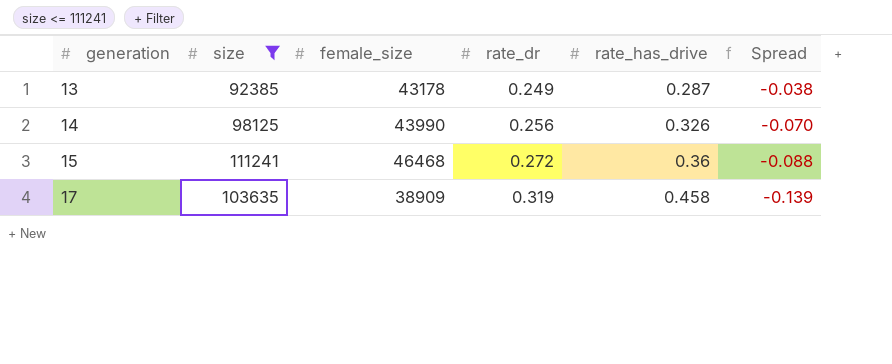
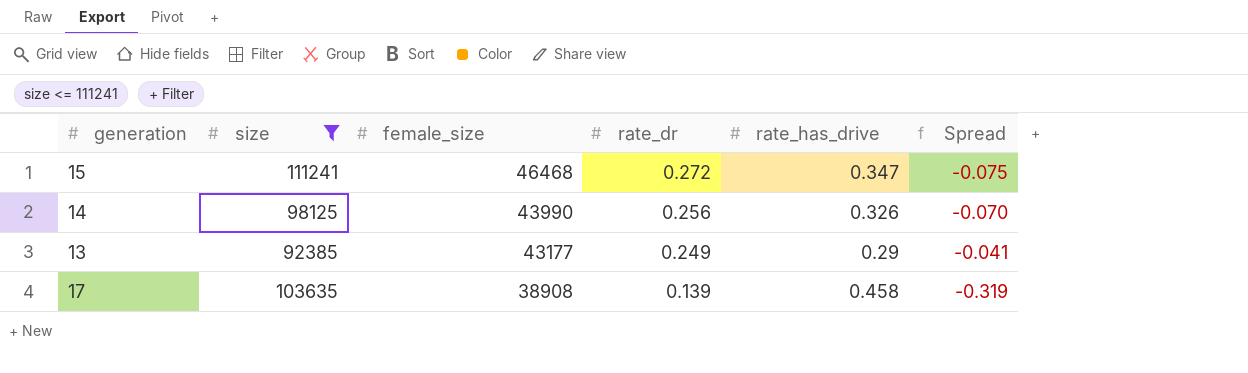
row order: generation ascending -> female_size descending
15 | rate_has_drive: 0.36 -> 0.347
15 | Spread: -0.088 -> -0.075
13 | female_size: 43178 -> 43177
13 | rate_has_drive: 0.287 -> 0.29
13 | Spread: -0.038 -> -0.041
17 | female_size: 38909 -> 38908
17 | rate_dr: 0.319 -> 0.139
17 | Spread: -0.139 -> -0.319

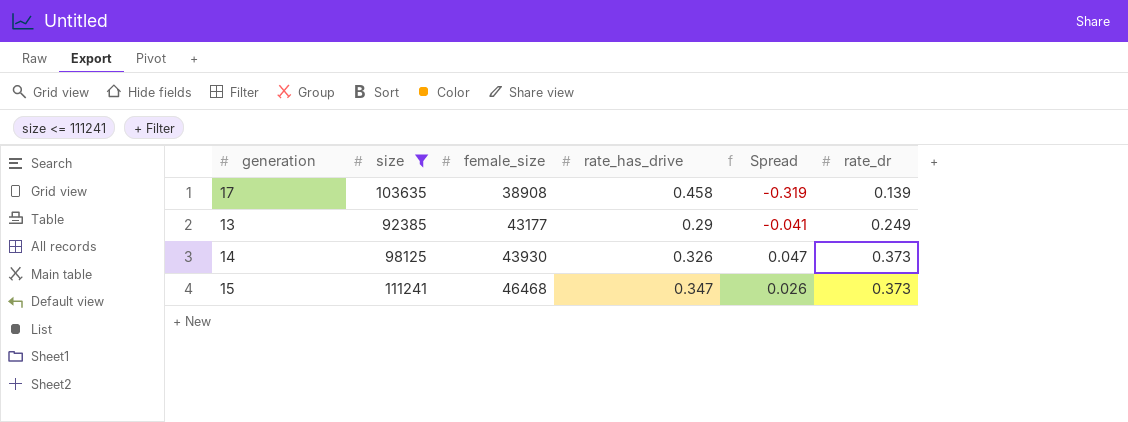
row order: female_size descending -> female_size ascending
column rate_dr | position: 4 -> 6
14 | female_size: 43990 -> 43930
14 | Spread: -0.070 -> 0.047
14 | rate_dr: 0.256 -> 0.373
15 | Spread: -0.075 -> 0.026
15 | rate_dr: 0.272 -> 0.373

